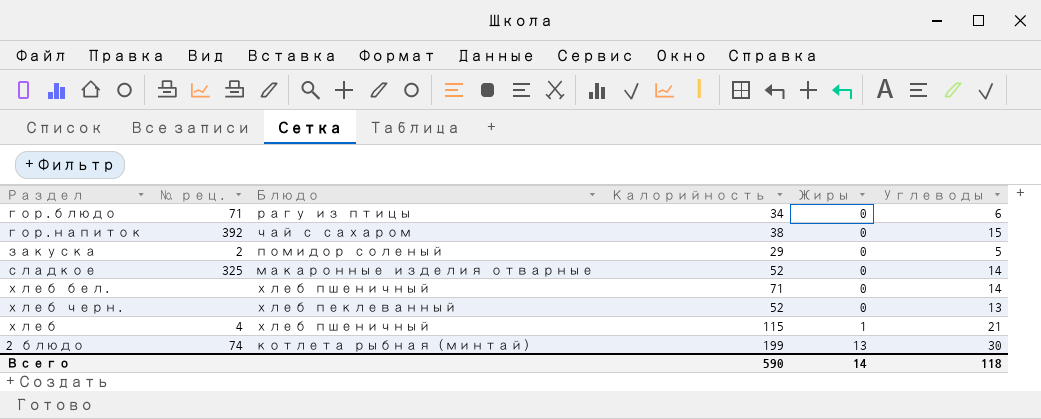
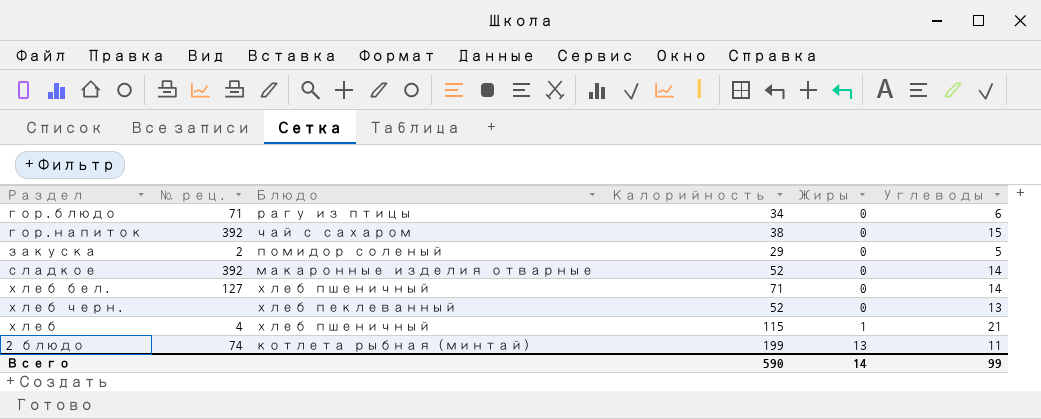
сладкое | № рец.: 325 -> 392
хлеб бел. | № рец.: none -> 127
2 блюдо | Углеводы: 30 -> 11
Всего | Углеводы: 118 -> 99

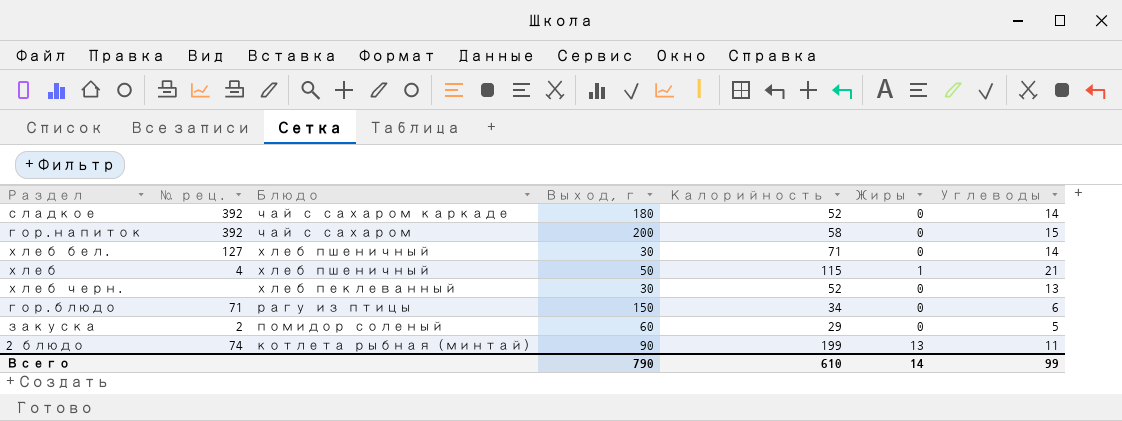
row order: Жиры ascending -> Блюдо descending
column Выход, г | position: none -> 4
сладкое | Блюдо: макаронные изделия отварные -> чай с сахаром каркаде
гор.напиток | Калорийность: 38 -> 58
Всего | Калорийность: 590 -> 610

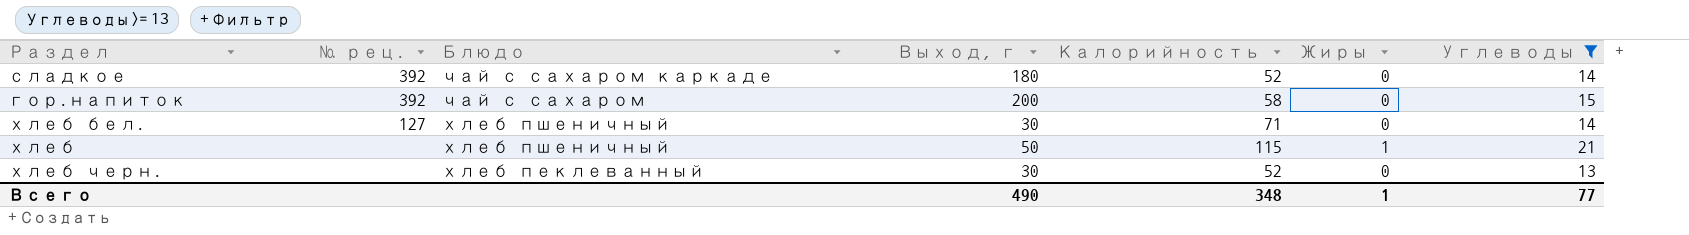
filter: none -> Углеводы >= 13
хлеб | № рец.: 4 -> none
Всего | Выход, г: 790 -> 490
Всего | Калорийность: 610 -> 348
Всего | Жиры: 14 -> 1
Всего | Углеводы: 99 -> 77

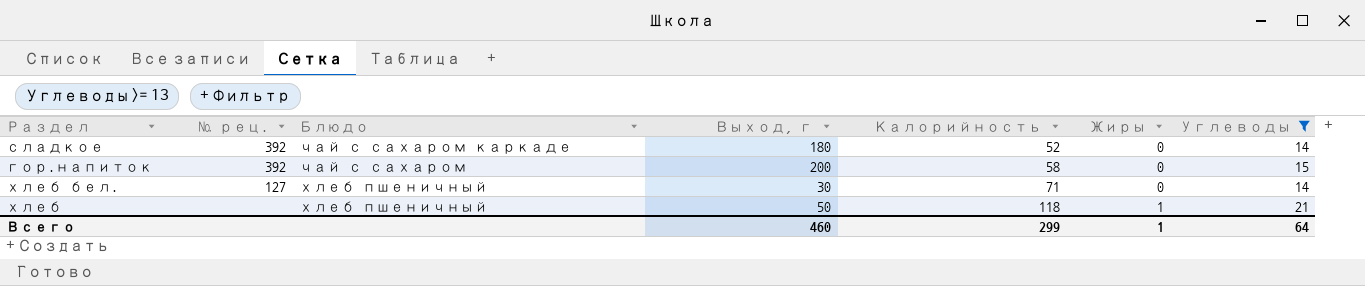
row хлеб черн.: none | хлеб пеклеванный | 30 | 52 | 0 | 13 -> none
хлеб | Калорийность: 115 -> 118
Всего | Выход, г: 490 -> 460
Всего | Калорийность: 348 -> 299
Всего | Углеводы: 77 -> 64

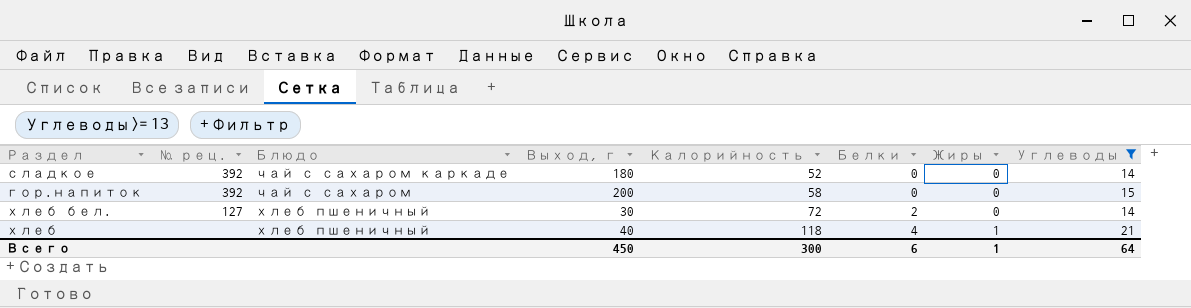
column Белки | position: none -> 6
хлеб бел. | Калорийность: 71 -> 72
хлеб | Выход, г: 50 -> 40
Всего | Выход, г: 460 -> 450
Всего | Калорийность: 299 -> 300

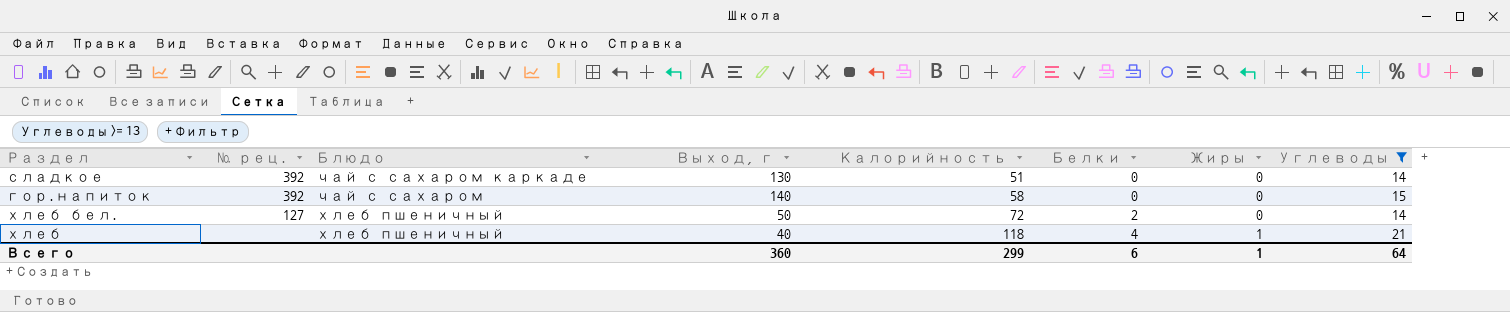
сладкое | Выход, г: 180 -> 130
сладкое | Калорийность: 52 -> 51
гор.напиток | Выход, г: 200 -> 140
хлеб бел. | Выход, г: 30 -> 50
Всего | Выход, г: 450 -> 360
Всего | Калорийность: 300 -> 299

